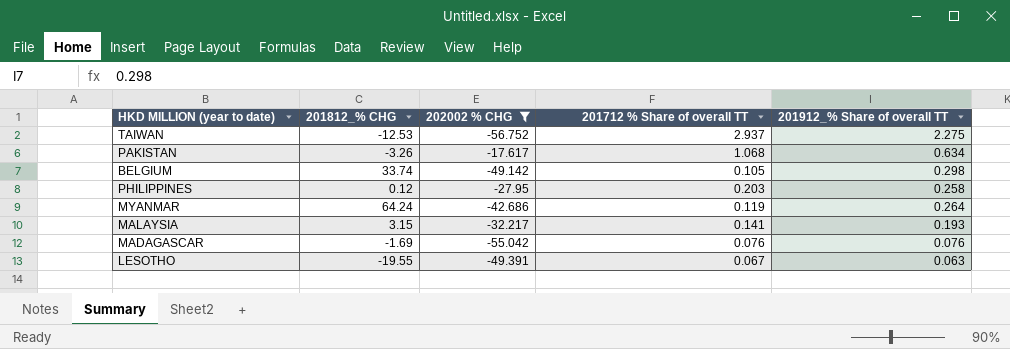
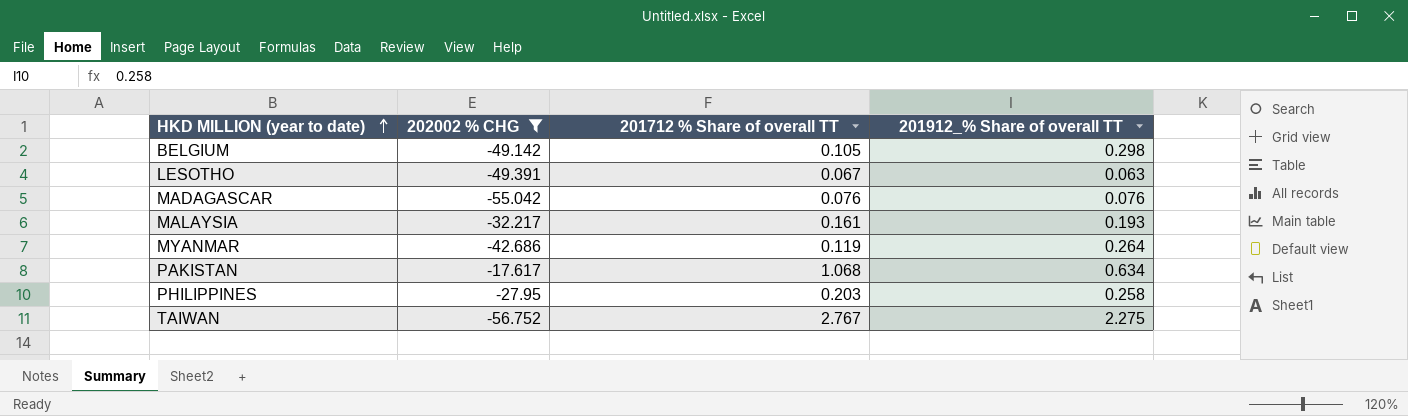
row order: none -> HKD MILLION (year to date) ascending
column 201812_% CHG | position: 2 -> none
MALAYSIA | 201712 % Share of overall TT: 0.141 -> 0.161
TAIWAN | 201712 % Share of overall TT: 2.937 -> 2.767

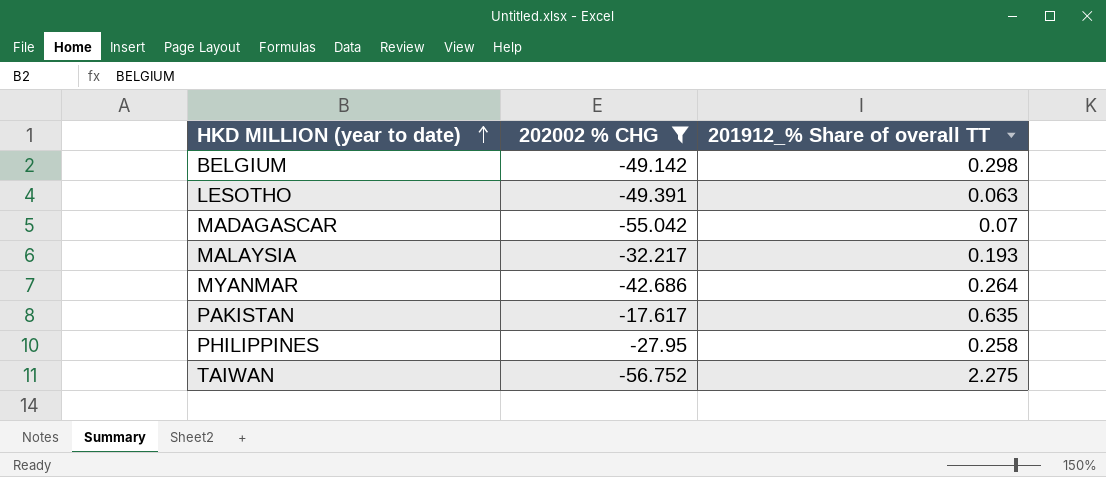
column 201712 % Share of overall TT | position: 3 -> none
MADAGASCAR | 201912_% Share of overall TT: 0.076 -> 0.07
PAKISTAN | 201912_% Share of overall TT: 0.634 -> 0.635

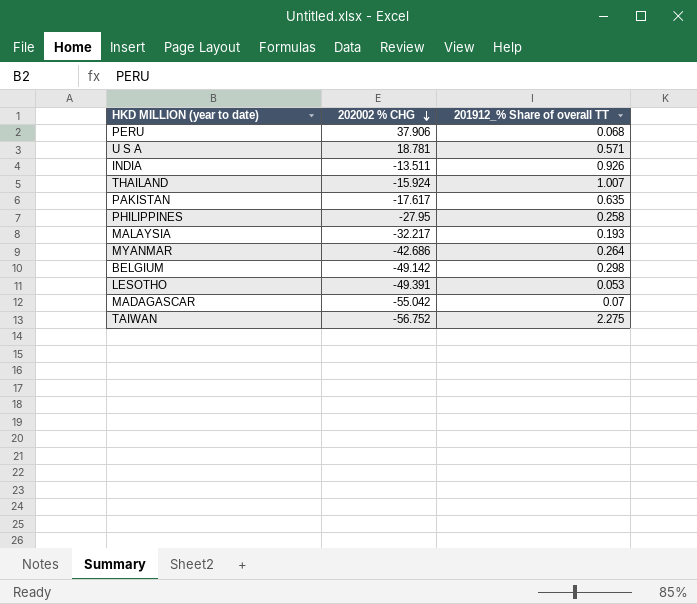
filter: 202002 % CHG <= -17.617 -> none
row order: HKD MILLION (year to date) ascending -> 202002 % CHG descending
LESOTHO | 201912_% Share of overall TT: 0.063 -> 0.053

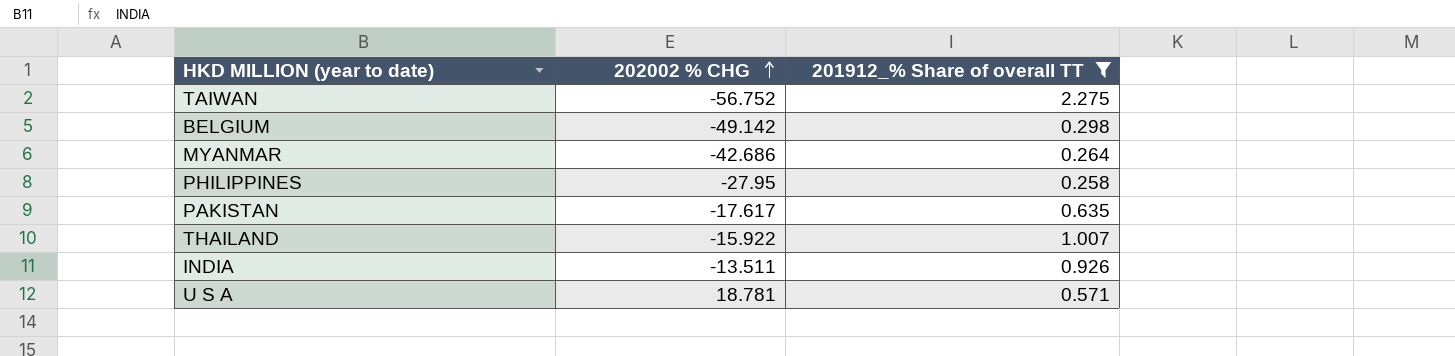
filter: none -> 201912_% Share of overall TT >= 0.258
row order: 202002 % CHG descending -> 202002 % CHG ascending
THAILAND | 202002 % CHG: -15.924 -> -15.922

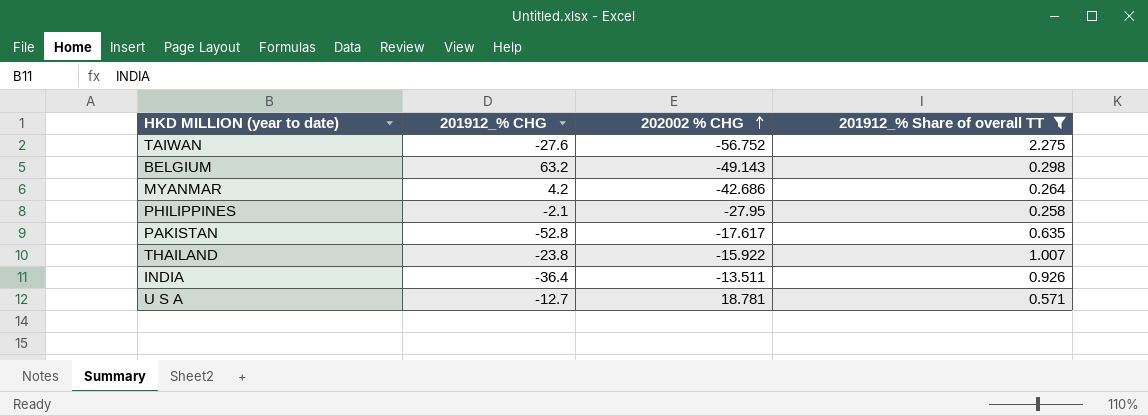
column 201912_% CHG | position: none -> 2
BELGIUM | 202002 % CHG: -49.142 -> -49.143

